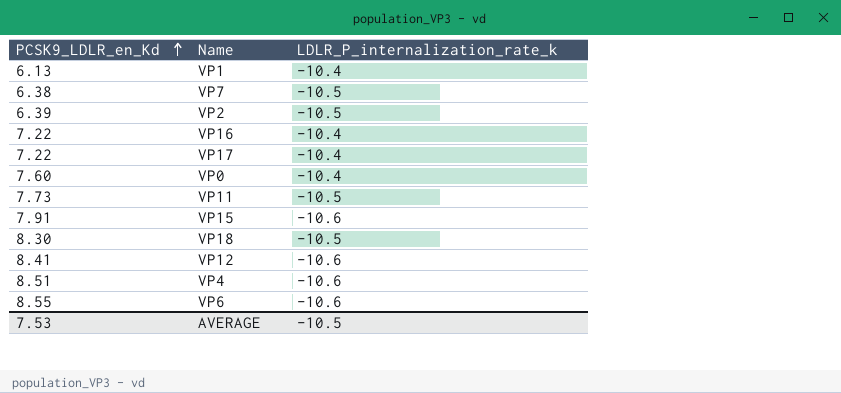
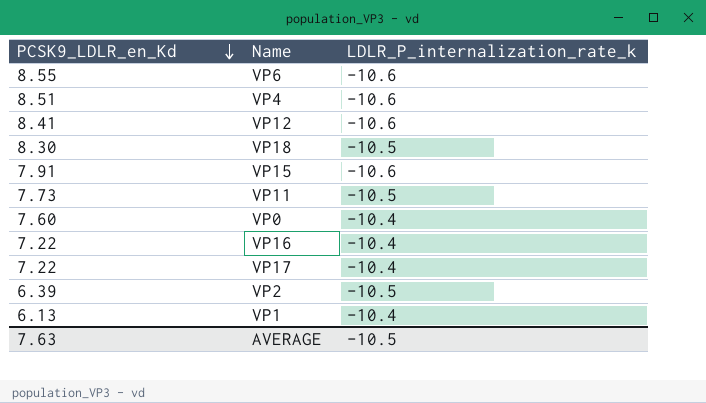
row order: PCSK9_LDLR_en_Kd ascending -> PCSK9_LDLR_en_Kd descending
row VP7: 6.38 | -10.5 -> none
AVERAGE | PCSK9_LDLR_en_Kd: 7.53 -> 7.63

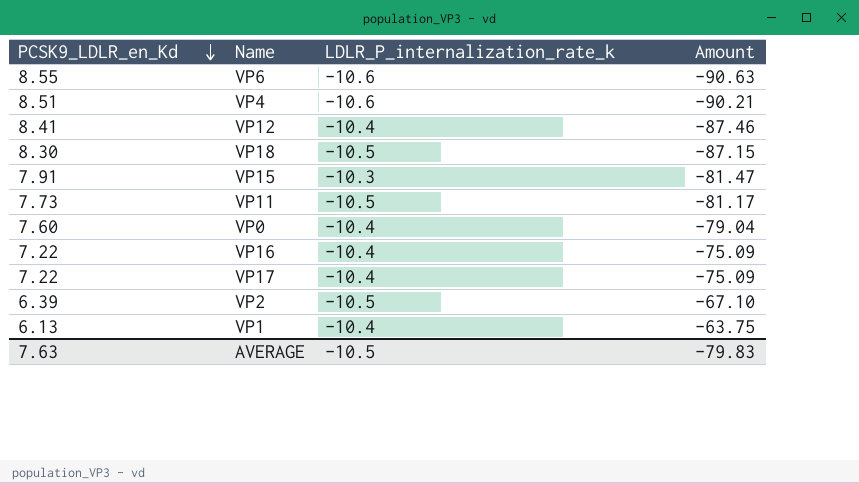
column Amount | formula: none -> [PCSK9_LDLR_en_Kd] * [LDLR_P_internalization_rate_k]
VP12 | LDLR_P_internalization_rate_k: -10.6 -> -10.4
VP15 | LDLR_P_internalization_rate_k: -10.6 -> -10.3

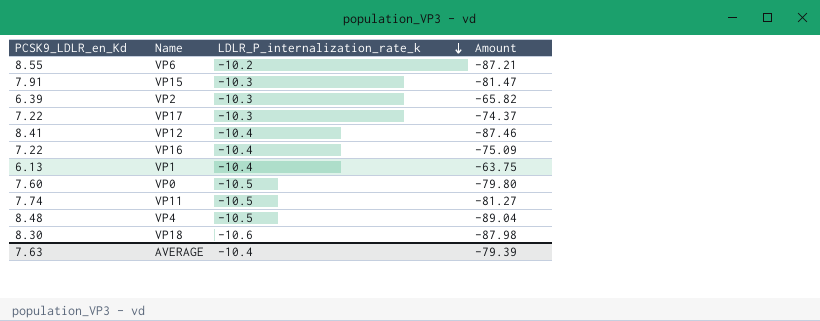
row order: PCSK9_LDLR_en_Kd descending -> LDLR_P_internalization_rate_k descending
VP6 | LDLR_P_internalization_rate_k: -10.6 -> -10.2
VP6 | Amount: -90.63 -> -87.21
VP2 | LDLR_P_internalization_rate_k: -10.5 -> -10.3
VP2 | Amount: -67.10 -> -65.82
VP17 | LDLR_P_internalization_rate_k: -10.4 -> -10.3
VP17 | Amount: -75.09 -> -74.37
VP0 | LDLR_P_internalization_rate_k: -10.4 -> -10.5
VP0 | Amount: -79.04 -> -79.80
VP11 | PCSK9_LDLR_en_Kd: 7.73 -> 7.74
VP11 | Amount: -81.17 -> -81.27
VP4 | PCSK9_LDLR_en_Kd: 8.51 -> 8.48
VP4 | LDLR_P_internalization_rate_k: -10.6 -> -10.5
VP4 | Amount: -90.21 -> -89.04
VP18 | LDLR_P_internalization_rate_k: -10.5 -> -10.6
VP18 | Amount: -87.15 -> -87.98
AVERAGE | LDLR_P_internalization_rate_k: -10.5 -> -10.4
AVERAGE | Amount: -79.83 -> -79.39

